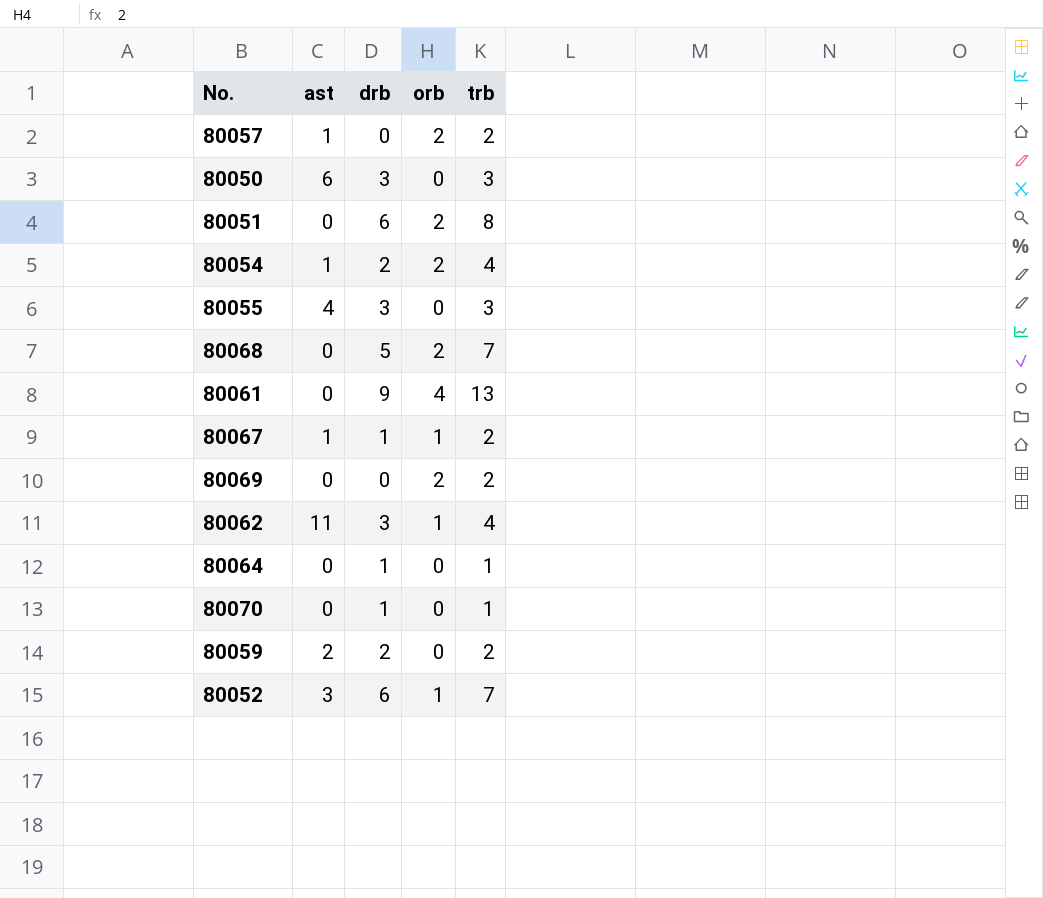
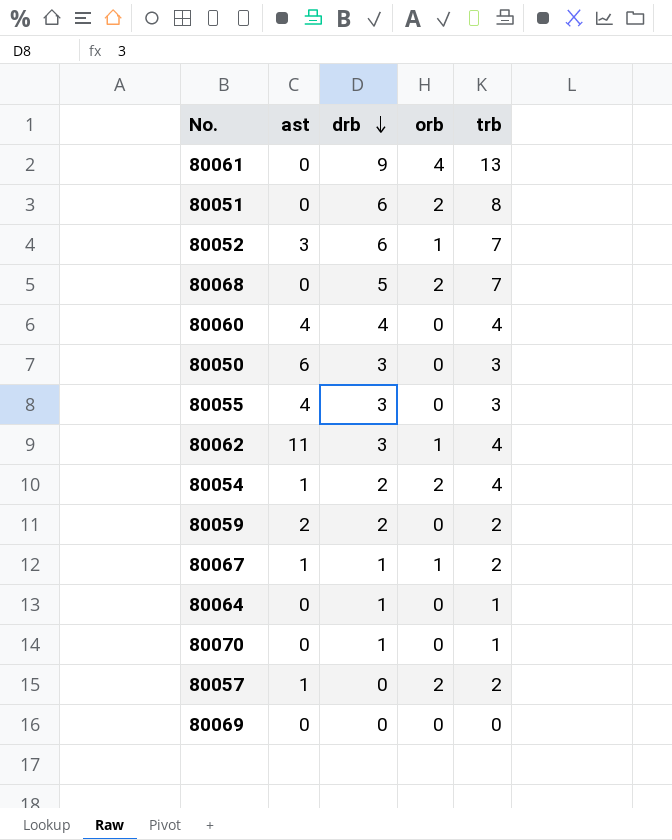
row order: none -> drb descending
row 80060: none -> 4 | 4 | 0 | 4
80069 | orb: 2 -> 0
80069 | trb: 2 -> 0

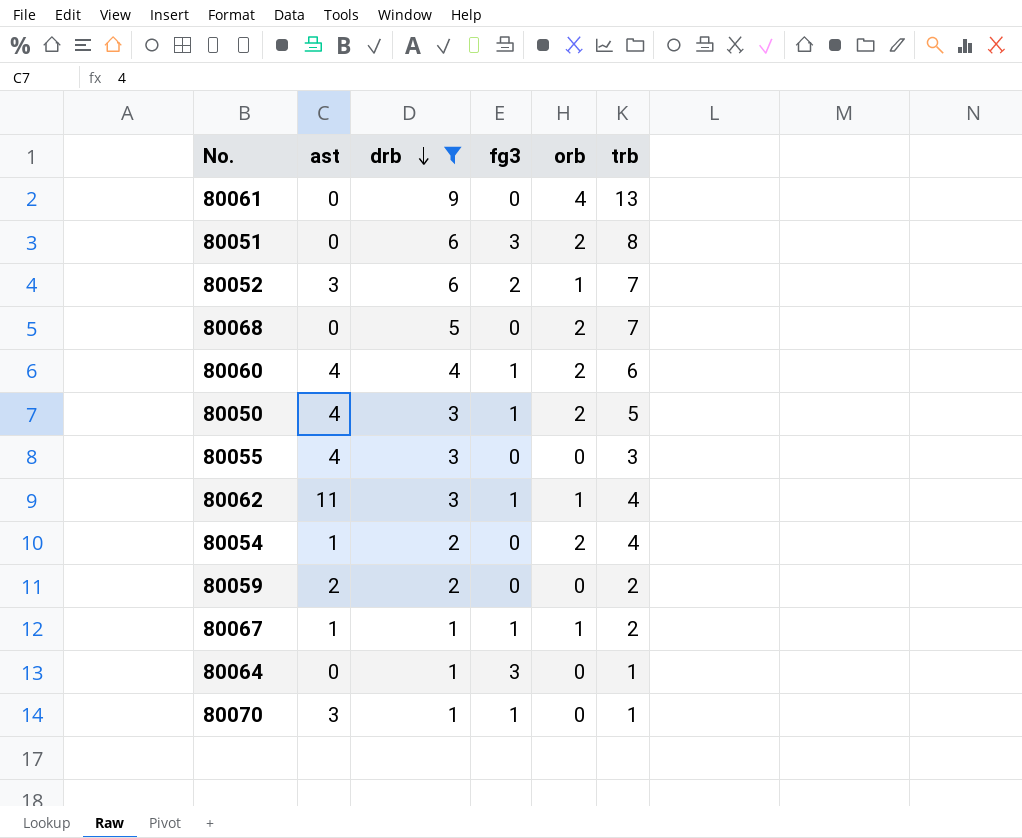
filter: none -> drb != 0
column fg3 | position: none -> 4
80060 | orb: 0 -> 2
80060 | trb: 4 -> 6
80050 | ast: 6 -> 4
80050 | orb: 0 -> 2
80050 | trb: 3 -> 5
80070 | ast: 0 -> 3

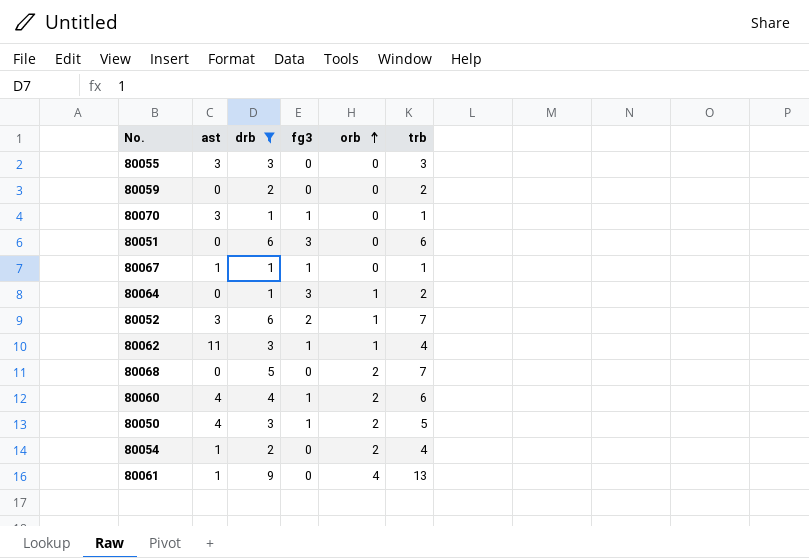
row order: drb descending -> orb ascending
80055 | ast: 4 -> 3
80059 | ast: 2 -> 0
80051 | orb: 2 -> 0
80051 | trb: 8 -> 6
80067 | orb: 1 -> 0
80067 | trb: 2 -> 1
80064 | orb: 0 -> 1
80064 | trb: 1 -> 2
80061 | ast: 0 -> 1

